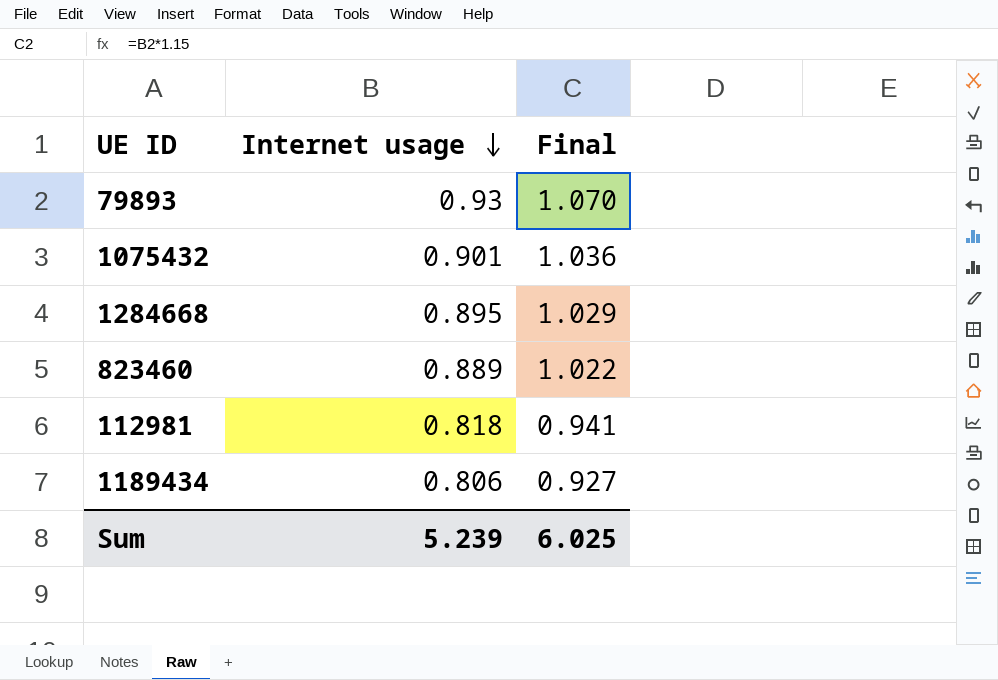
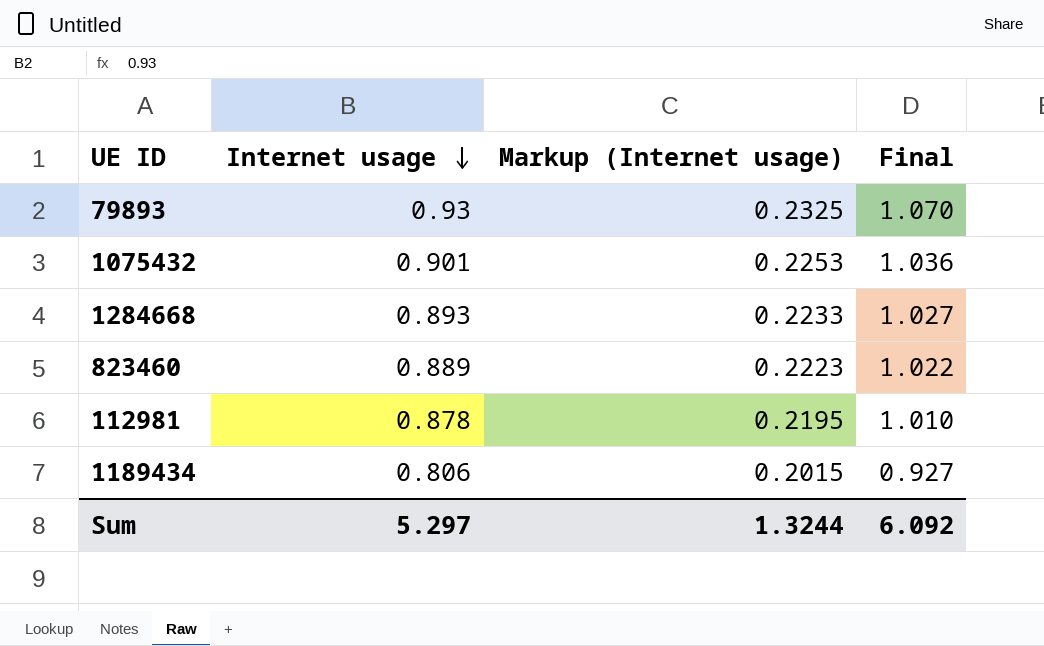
column Markup (Internet usage) | formula: none -> [Internet usage] * 0.25
1284668 | Internet usage: 0.895 -> 0.893
1284668 | Final: 1.029 -> 1.027
112981 | Internet usage: 0.818 -> 0.878
112981 | Final: 0.941 -> 1.010
Sum | Internet usage: 5.239 -> 5.297
Sum | Final: 6.025 -> 6.092

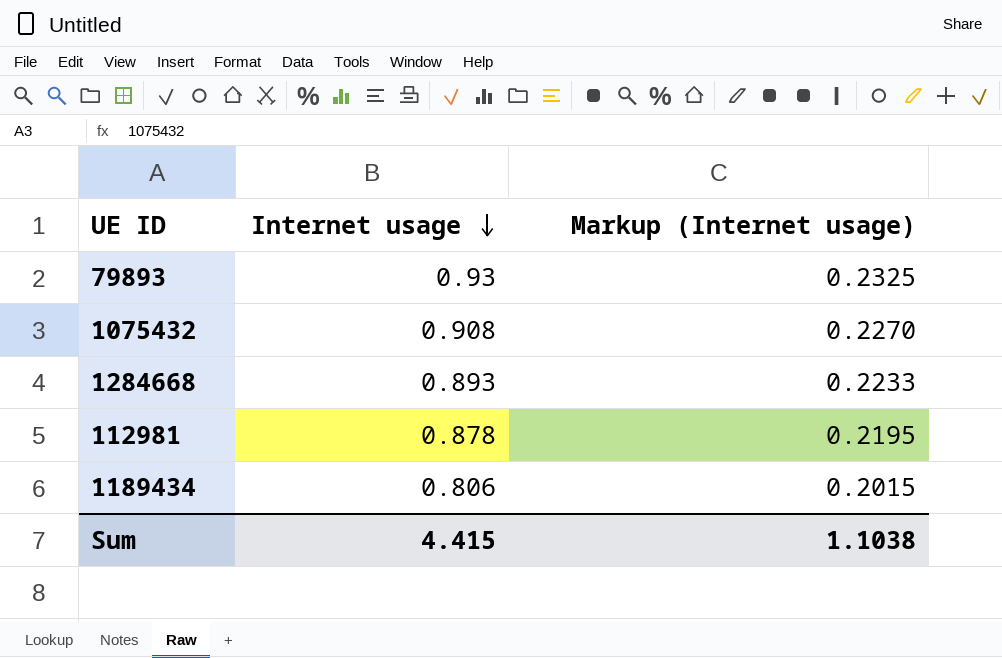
column Final | formula: [Internet usage] * 1.15 -> none
row 823460: 0.889 | 0.2223 | 1.022 -> none
1075432 | Internet usage: 0.901 -> 0.908
1075432 | Markup (Internet usage): 0.2253 -> 0.2270
Sum | Internet usage: 5.297 -> 4.415
Sum | Markup (Internet usage): 1.3244 -> 1.1038

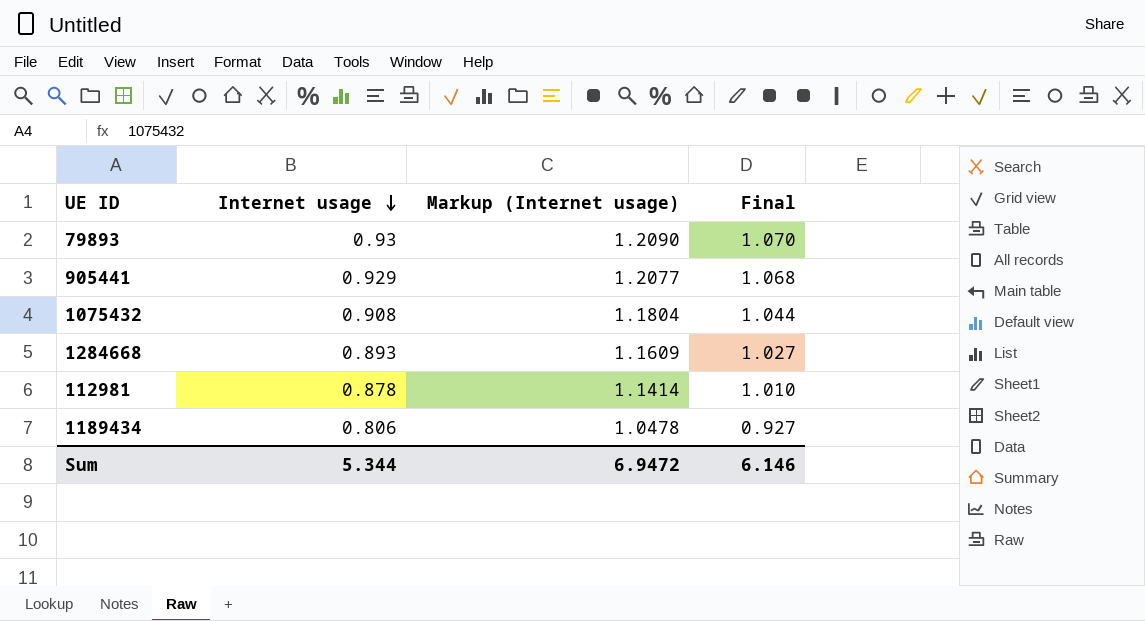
column Markup (Internet usage) | formula: [Internet usage] * 0.25 -> [Internet usage] * 1.3
column Final | formula: none -> [Internet usage] * 1.15
row 905441: none -> 0.929 | 1.2077 | 1.068
Sum | Internet usage: 4.415 -> 5.344
Sum | Markup (Internet usage): 1.1038 -> 6.9472

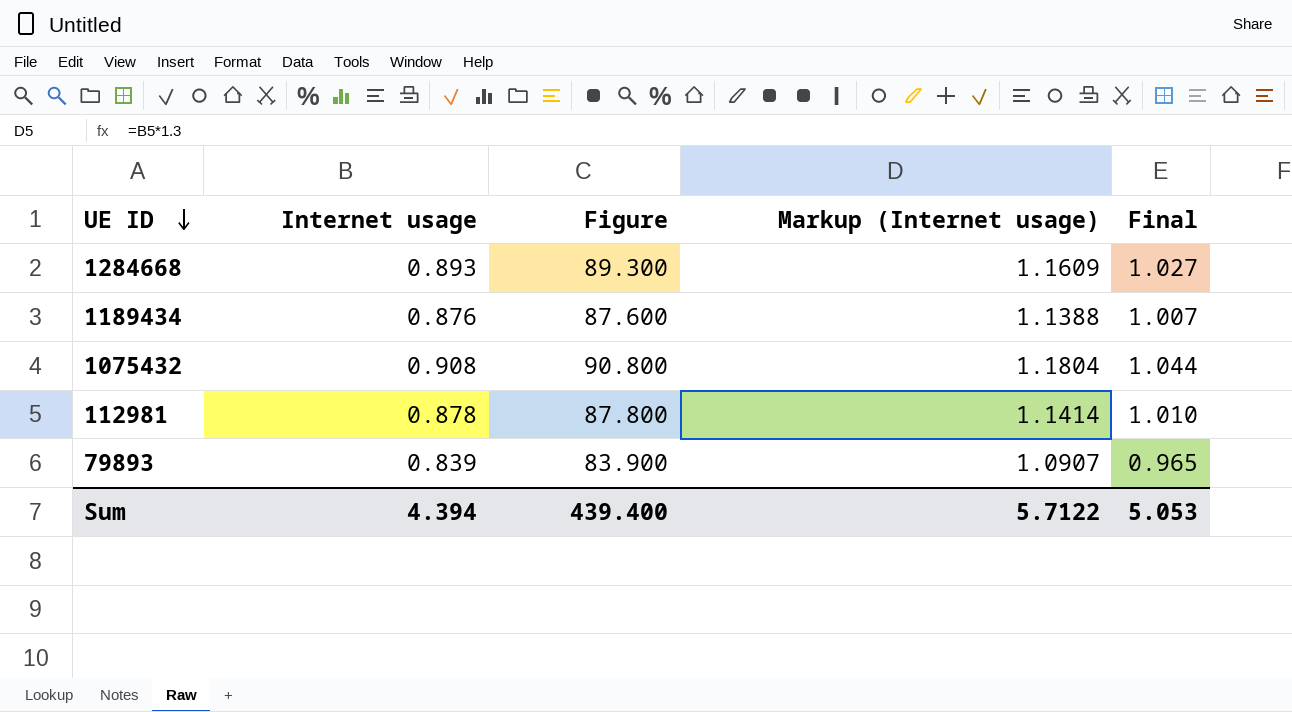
row order: Internet usage descending -> UE ID descending
column Figure | formula: none -> [Internet usage] * 100
row 905441: 0.929 | 1.2077 | 1.068 -> none
1189434 | Internet usage: 0.806 -> 0.876
1189434 | Markup (Internet usage): 1.0478 -> 1.1388
1189434 | Final: 0.927 -> 1.007
79893 | Internet usage: 0.93 -> 0.839
79893 | Markup (Internet usage): 1.2090 -> 1.0907
79893 | Final: 1.070 -> 0.965
Sum | Internet usage: 5.344 -> 4.394
Sum | Markup (Internet usage): 6.9472 -> 5.7122
Sum | Final: 6.146 -> 5.053

